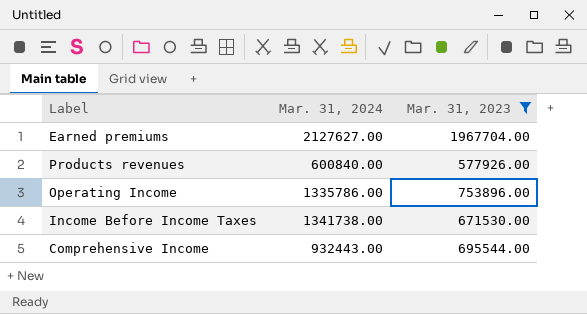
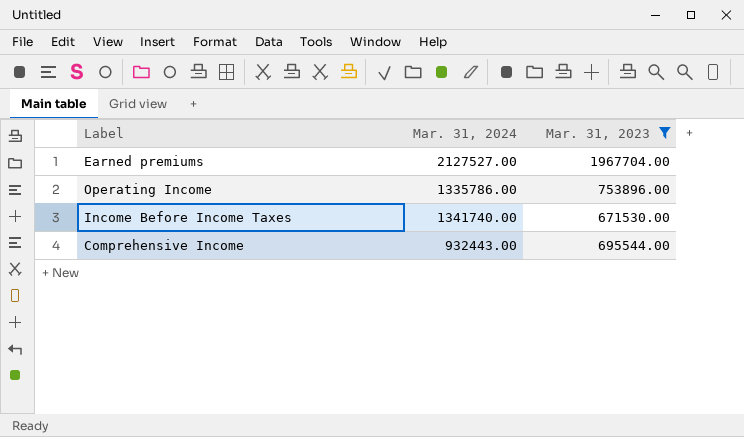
row Products revenues: 600840.00 | 577926.00 -> none
Earned premiums | Mar. 31, 2024: 2127627.00 -> 2127527.00
Income Before Income Taxes | Mar. 31, 2024: 1341738.00 -> 1341740.00

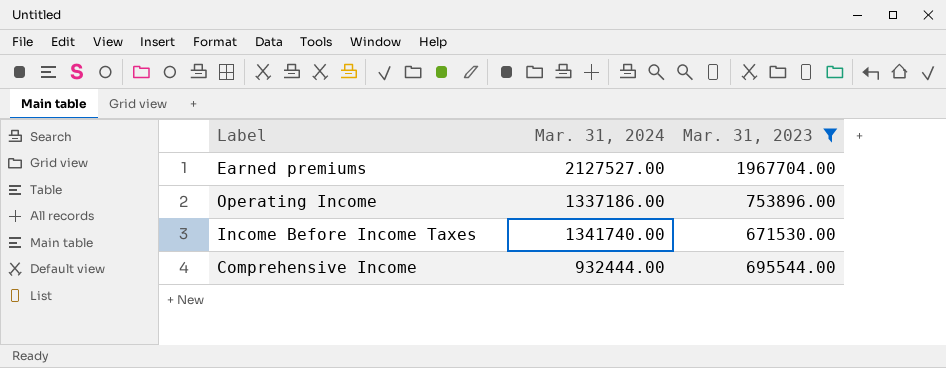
Operating Income | Mar. 31, 2024: 1335786.00 -> 1337186.00
Comprehensive Income | Mar. 31, 2024: 932443.00 -> 932444.00

